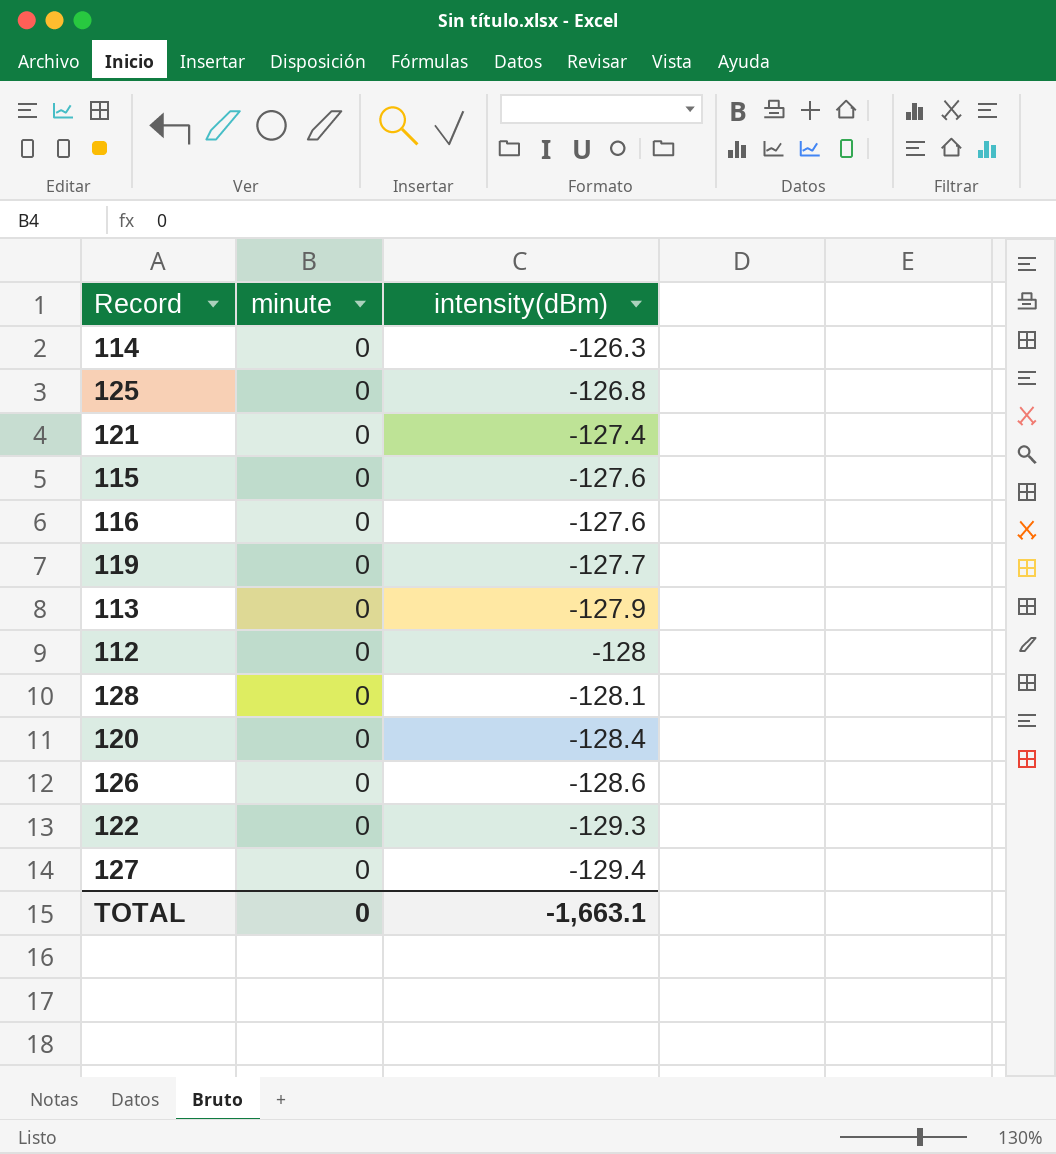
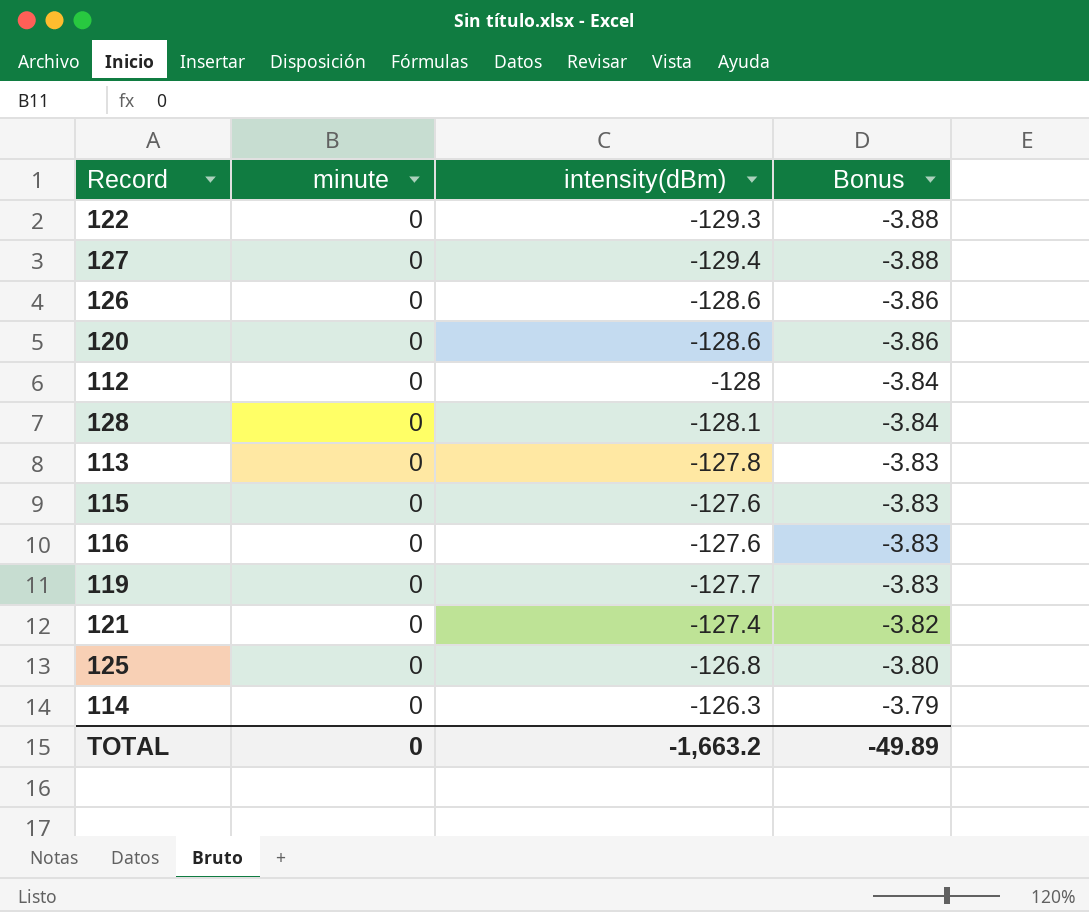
row order: intensity(dBm) descending -> Bonus ascending
column Bonus | formula: none -> [intensity(dBm)] * 0.03
120 | intensity(dBm): -128.4 -> -128.6
113 | intensity(dBm): -127.9 -> -127.8
TOTAL | intensity(dBm): -1,663.1 -> -1,663.2

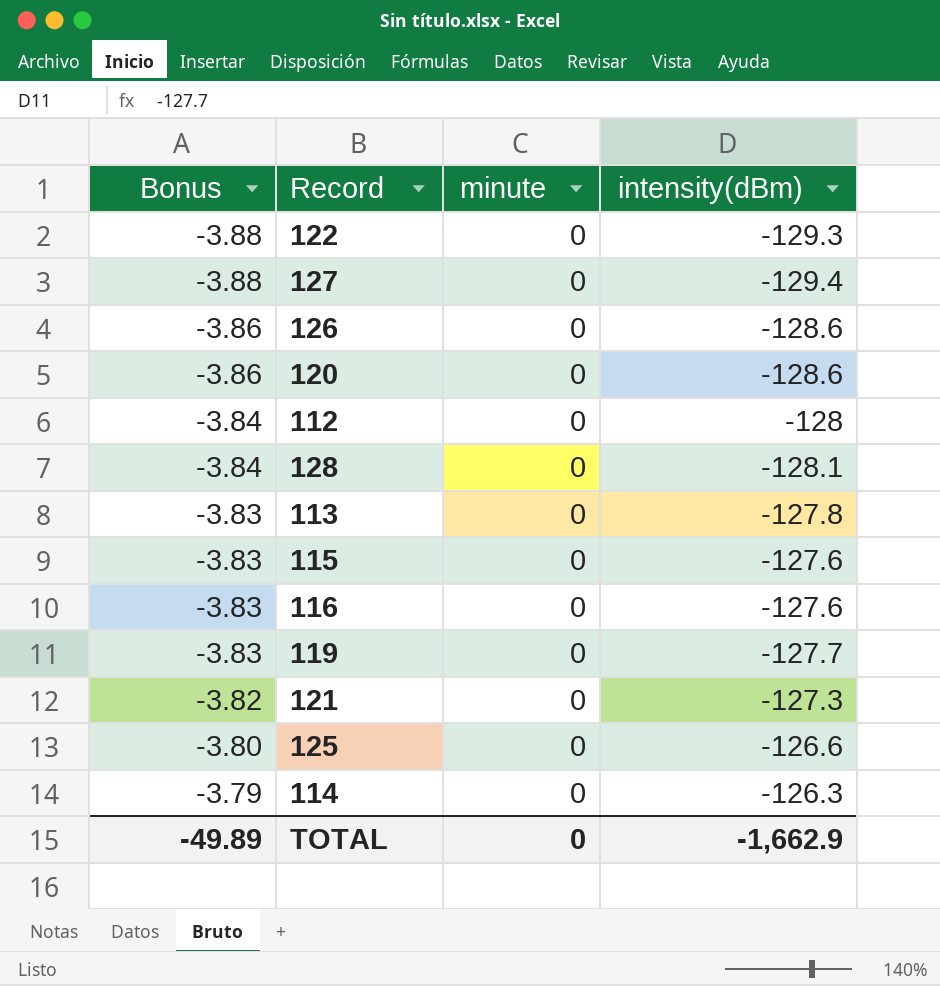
column Bonus | position: 4 -> 1
121 | intensity(dBm): -127.4 -> -127.3
125 | intensity(dBm): -126.8 -> -126.6
TOTAL | intensity(dBm): -1,663.2 -> -1,662.9

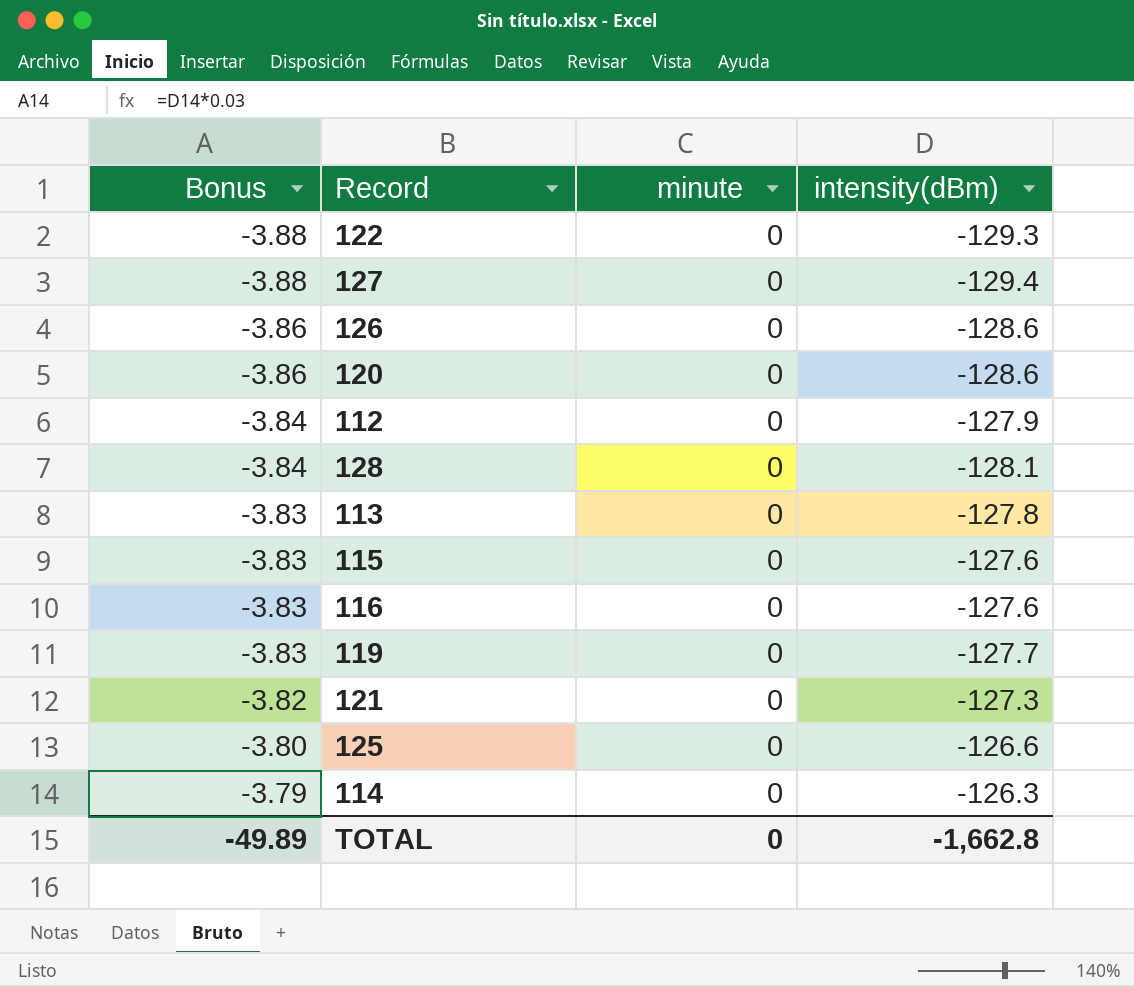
112 | intensity(dBm): -128 -> -127.9
TOTAL | intensity(dBm): -1,662.9 -> -1,662.8

